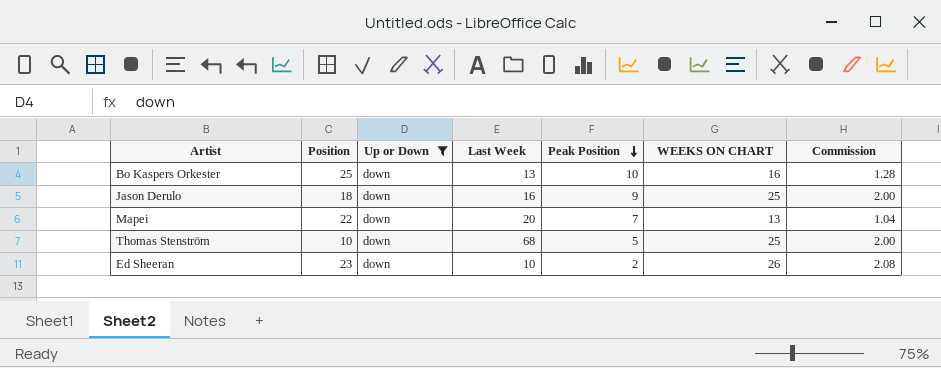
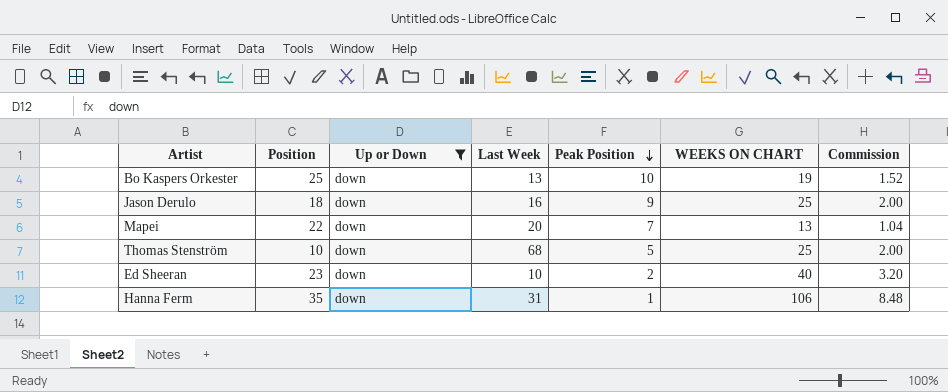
Bo Kaspers Orkester | WEEKS ON CHART: 16 -> 19
Bo Kaspers Orkester | Commission: 1.28 -> 1.52
Ed Sheeran | WEEKS ON CHART: 26 -> 40
Ed Sheeran | Commission: 2.08 -> 3.20
row Hanna Ferm: none -> 35 | down | 31 | 1 | 106 | 8.48

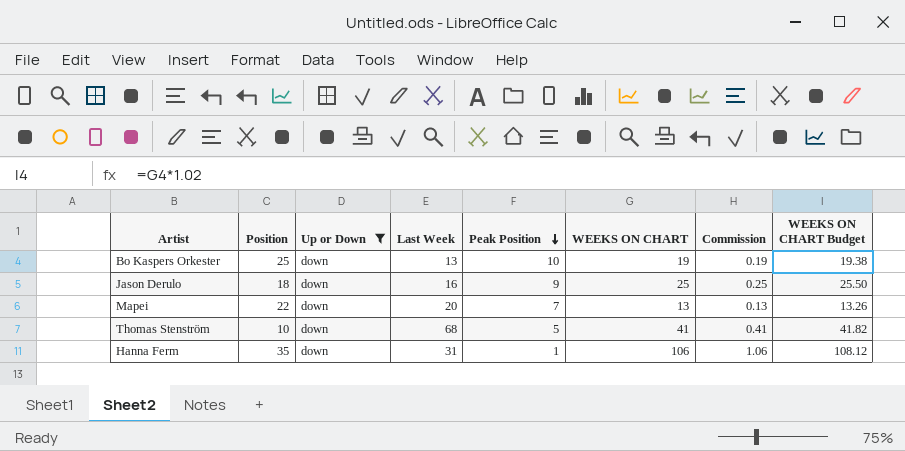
column Commission | formula: [WEEKS ON CHART] * 0.08 -> [WEEKS ON CHART] * 0.01
column WEEKS ON CHART Budget | formula: none -> [WEEKS ON CHART] * 1.02
row Ed Sheeran: 23 | down | 10 | 2 | 40 | 3.20 -> none
Thomas Stenström | WEEKS ON CHART: 25 -> 41

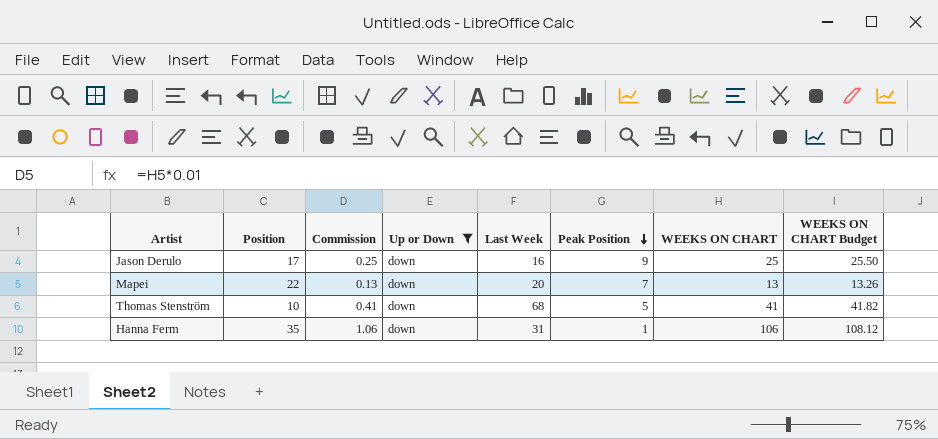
column Commission | position: 7 -> 3
row Bo Kaspers Orkester: 25 | down | 13 | 10 | 19 | 0.19 | 19.38 -> none
Jason Derulo | Position: 18 -> 17

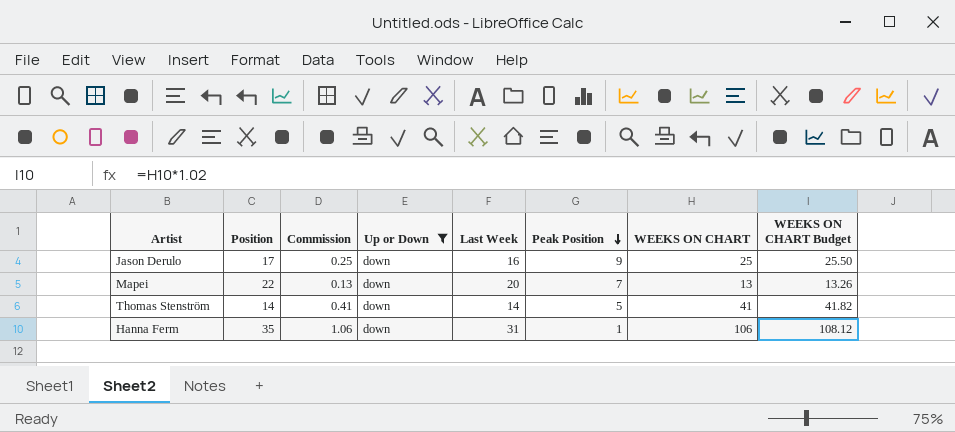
Thomas Stenström | Position: 10 -> 14
Thomas Stenström | Last Week: 68 -> 14

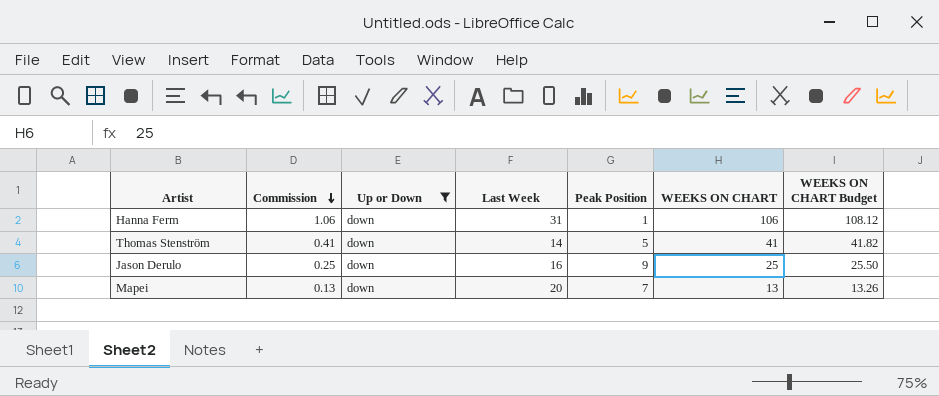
row order: Peak Position descending -> Commission descending
column Position | position: 2 -> none

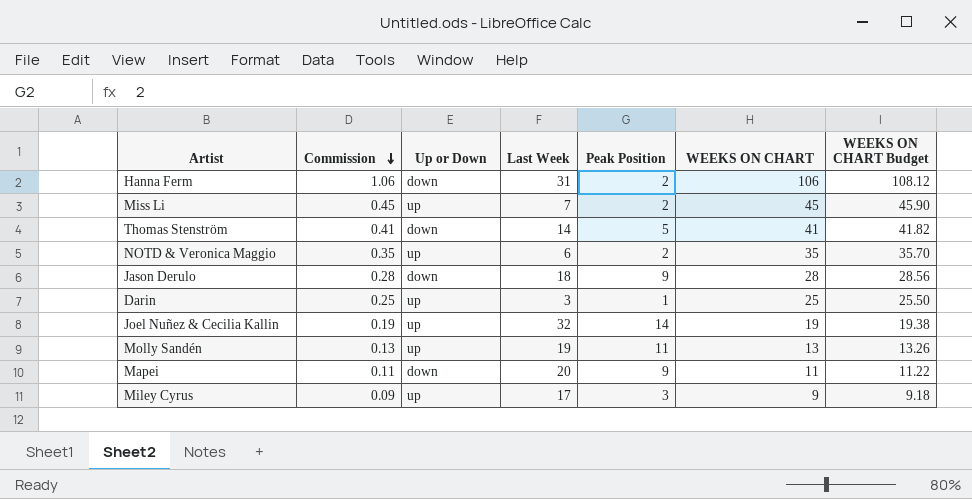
filter: Up or Down = down -> none
Hanna Ferm | Peak Position: 1 -> 2
Jason Derulo | Commission: 0.25 -> 0.28
Jason Derulo | Last Week: 16 -> 18
Jason Derulo | WEEKS ON CHART: 25 -> 28
Jason Derulo | WEEKS ON CHART Budget: 25.50 -> 28.56
Mapei | Commission: 0.13 -> 0.11
Mapei | Peak Position: 7 -> 9
Mapei | WEEKS ON CHART: 13 -> 11
Mapei | WEEKS ON CHART Budget: 13.26 -> 11.22

